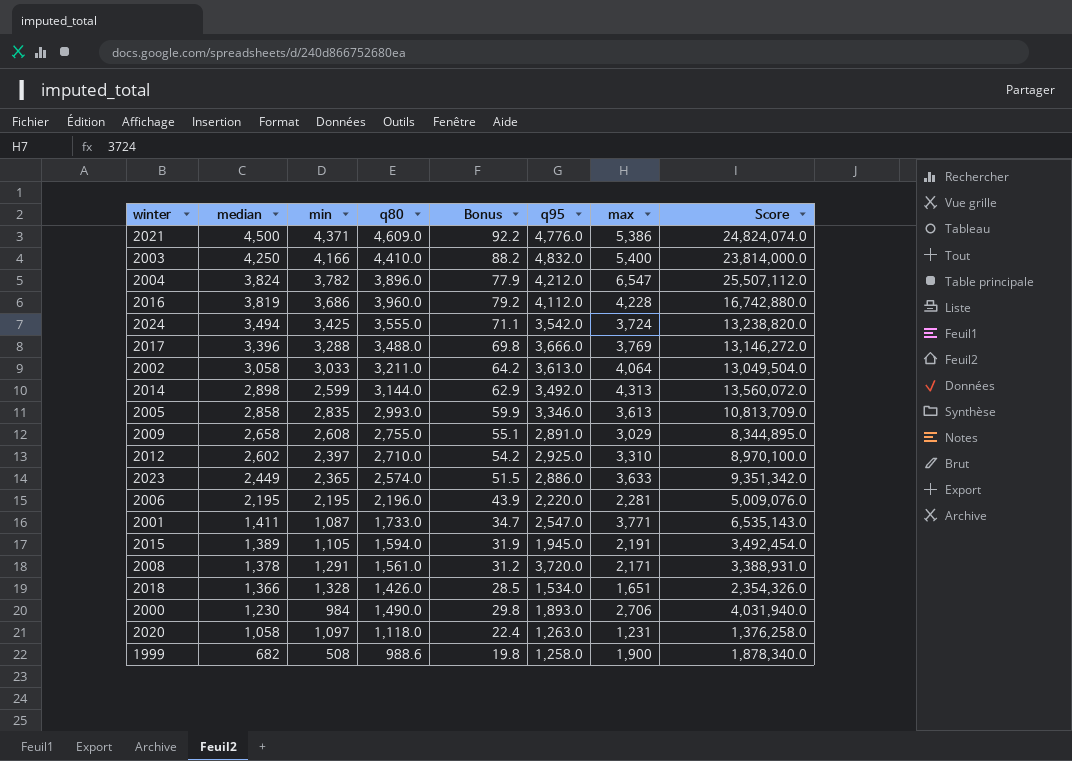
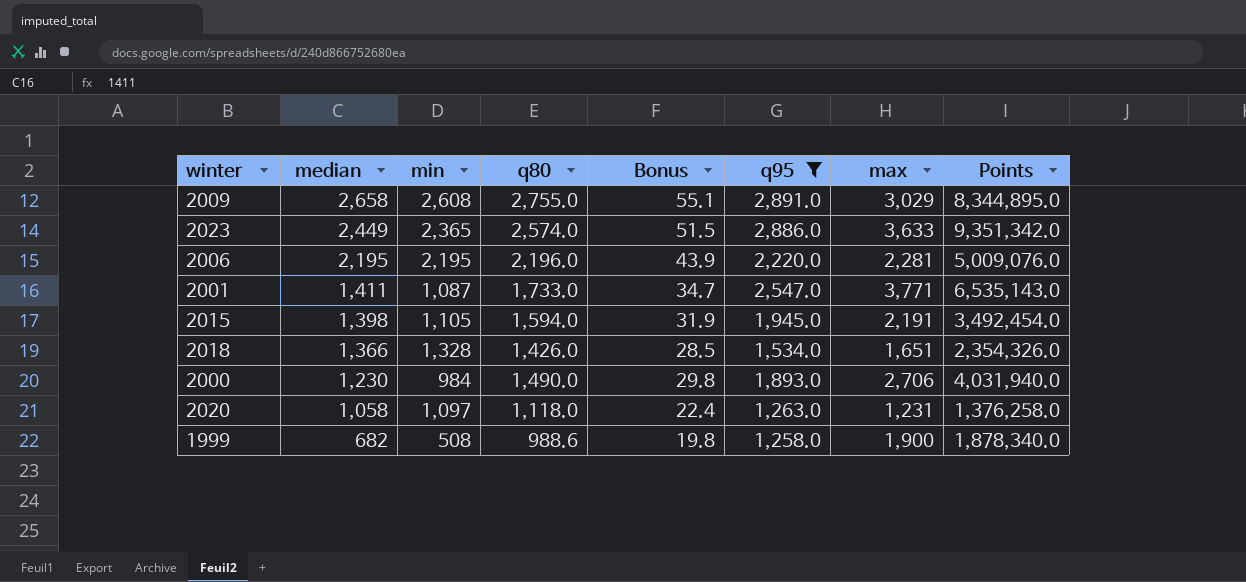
filter: none -> q95 <= 2,891.0
column name: Score -> Points
2015 | median: 1,389 -> 1,398

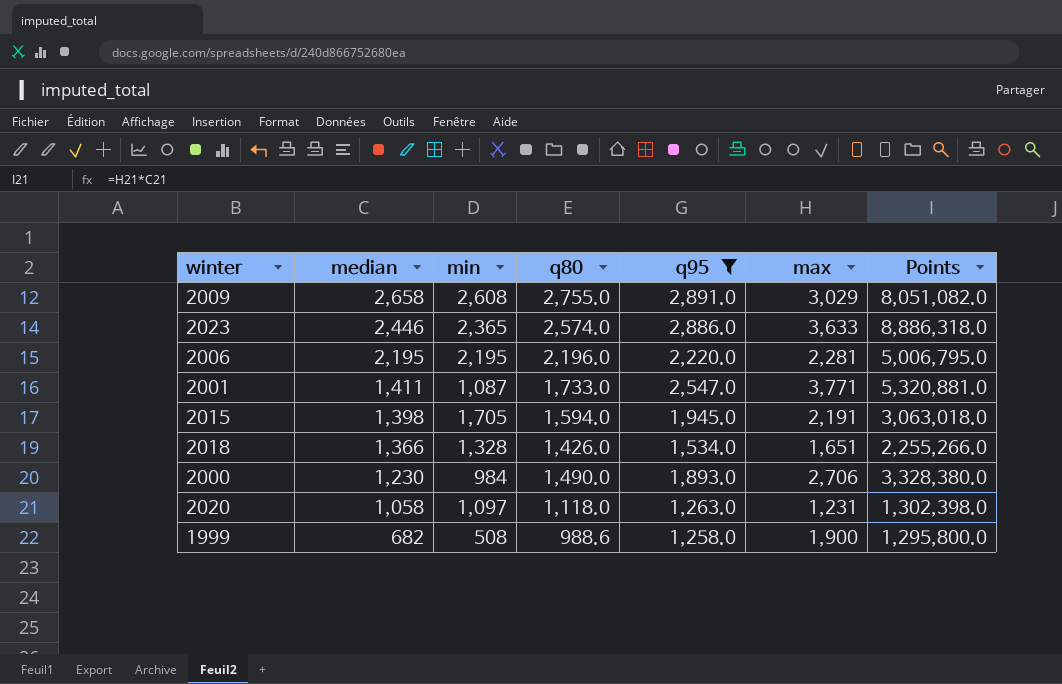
column Bonus | formula: [q80] * 0.02 -> none
column Points | formula: [q80] * [max] -> [median] * [max]
2023 | median: 2,449 -> 2,446
2015 | min: 1,105 -> 1,705

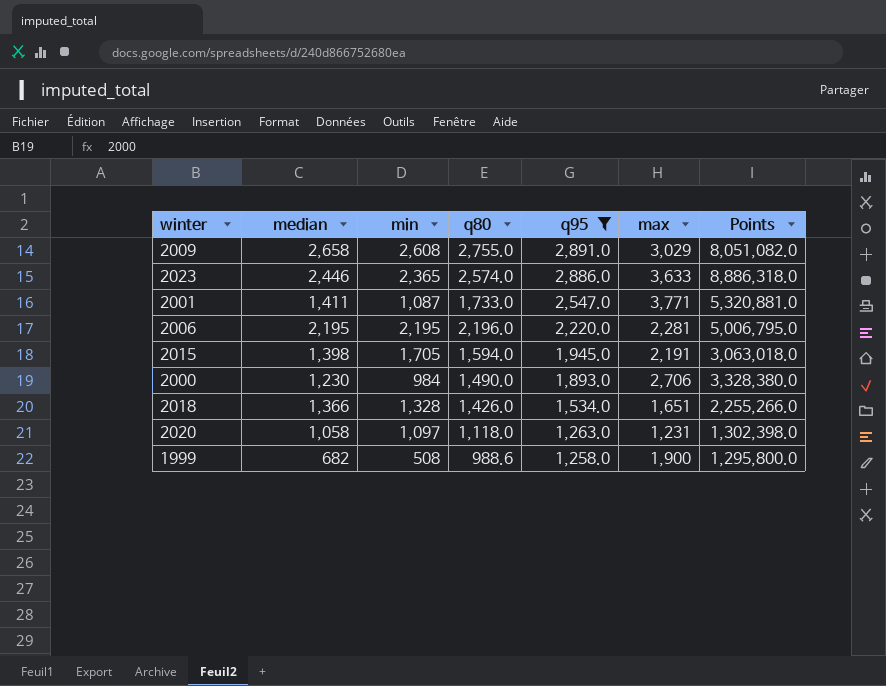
row order: median descending -> q95 descending

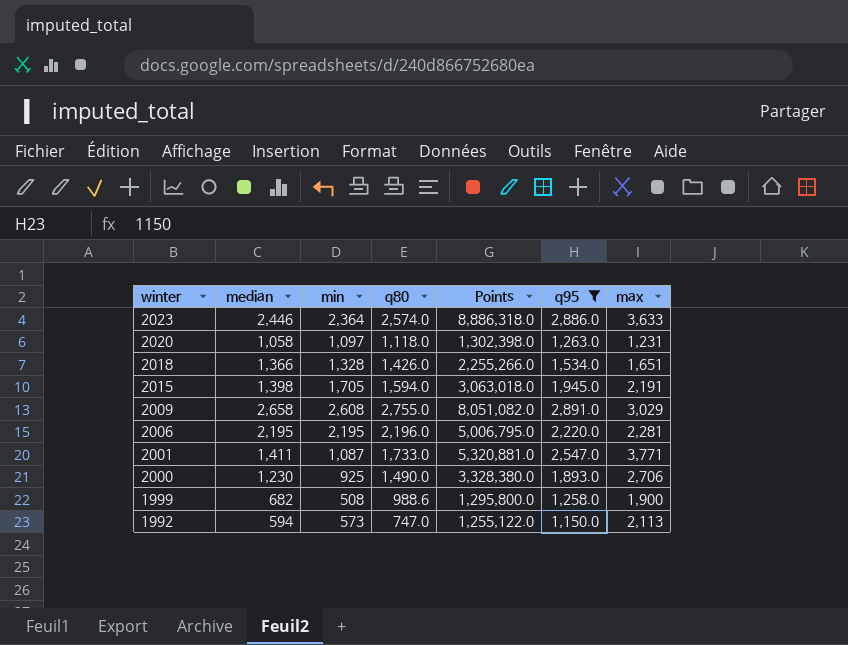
row order: q95 descending -> winter descending
column Points | position: 7 -> 5
2023 | min: 2,365 -> 2,364
2000 | min: 984 -> 925
row 1992: none -> 594 | 573 | 747.0 | 1,255,122.0 | 1,150.0 | 2,113

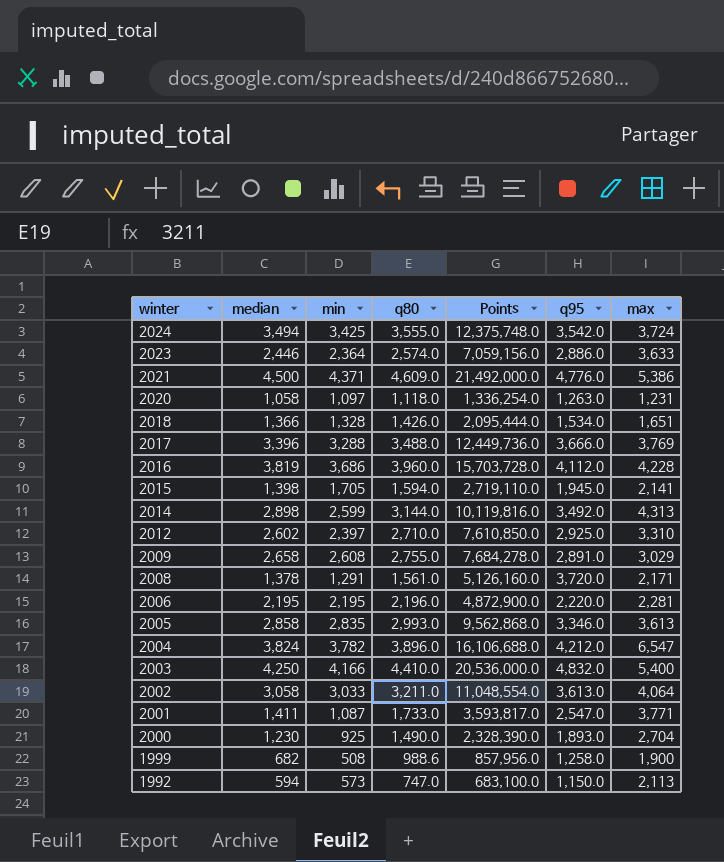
filter: q95 <= 2,891.0 -> none
column Points | formula: [median] * [max] -> [median] * [q95]
2015 | max: 2,191 -> 2,141
2000 | max: 2,706 -> 2,704

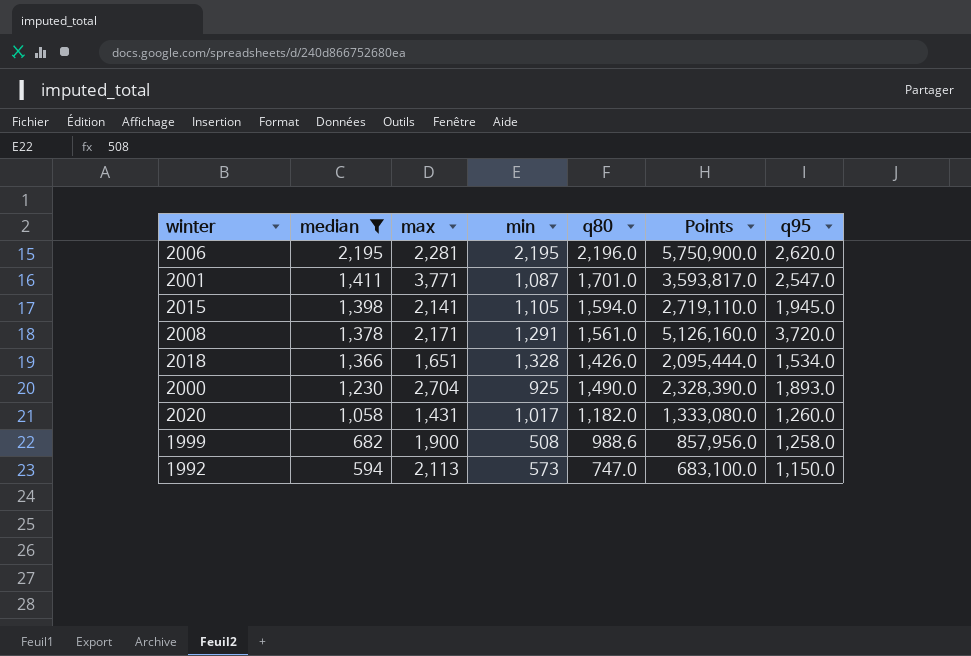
filter: none -> median <= 2,195
row order: winter descending -> median descending
column max | position: 7 -> 3
2006 | Points: 4,872,900.0 -> 5,750,900.0
2006 | q95: 2,220.0 -> 2,620.0
2001 | q80: 1,733.0 -> 1,701.0
2015 | min: 1,705 -> 1,105
2020 | max: 1,231 -> 1,431
2020 | min: 1,097 -> 1,017
2020 | q80: 1,118.0 -> 1,182.0
2020 | Points: 1,336,254.0 -> 1,333,080.0
2020 | q95: 1,263.0 -> 1,260.0

